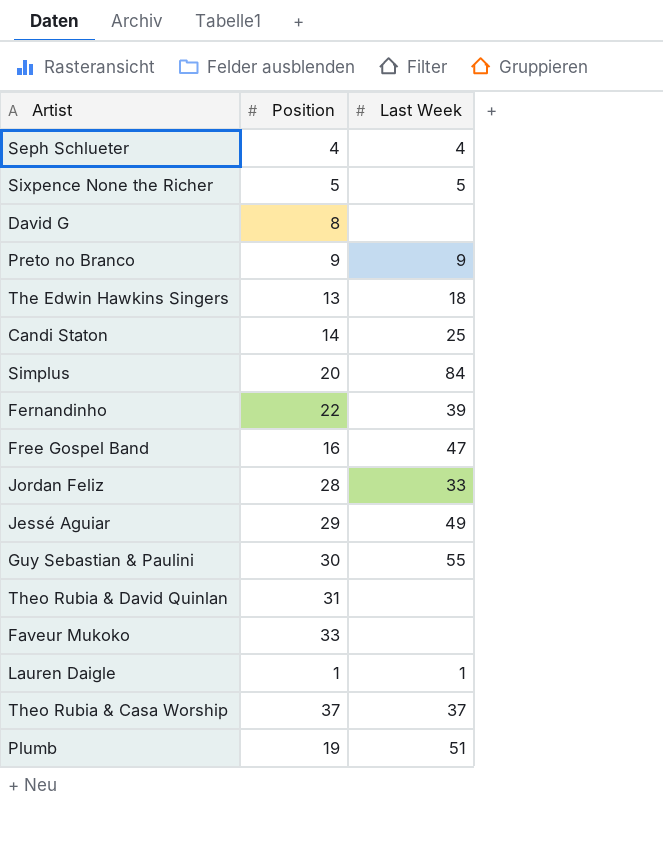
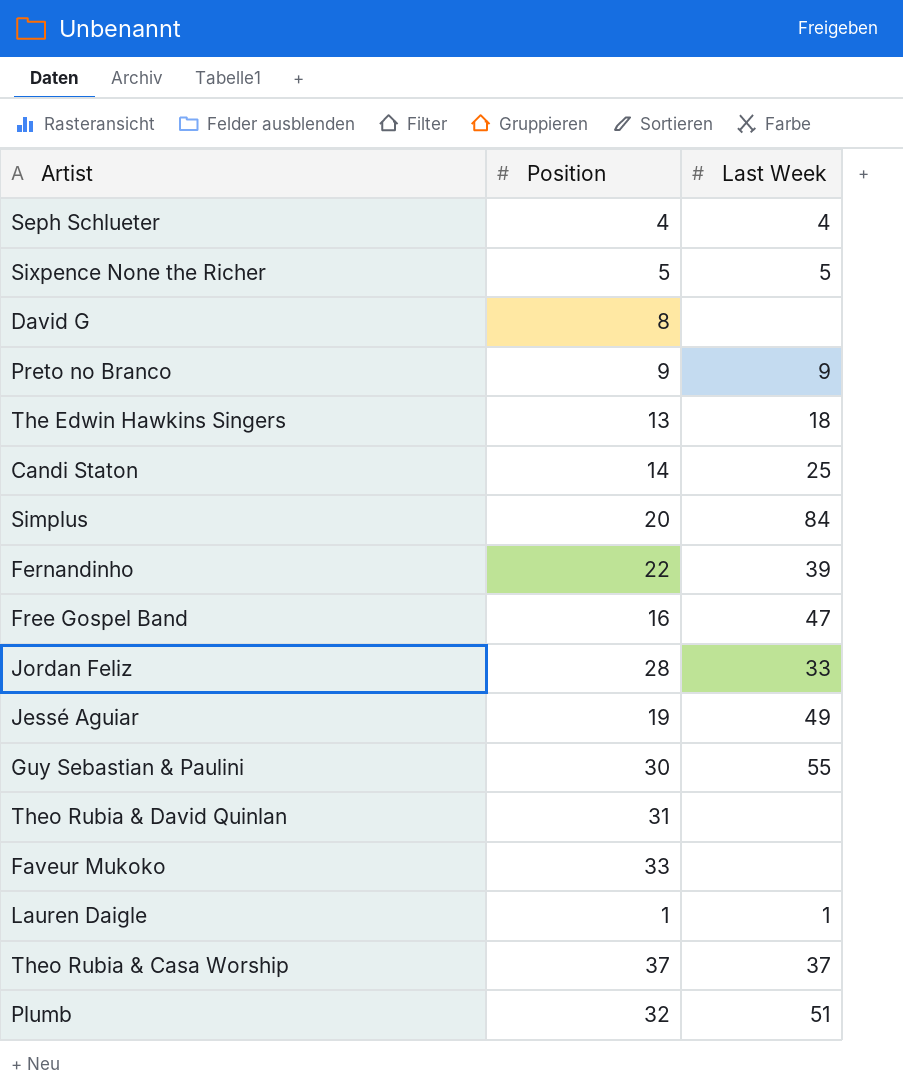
Jessé Aguiar | Position: 29 -> 19
Plumb | Position: 19 -> 32

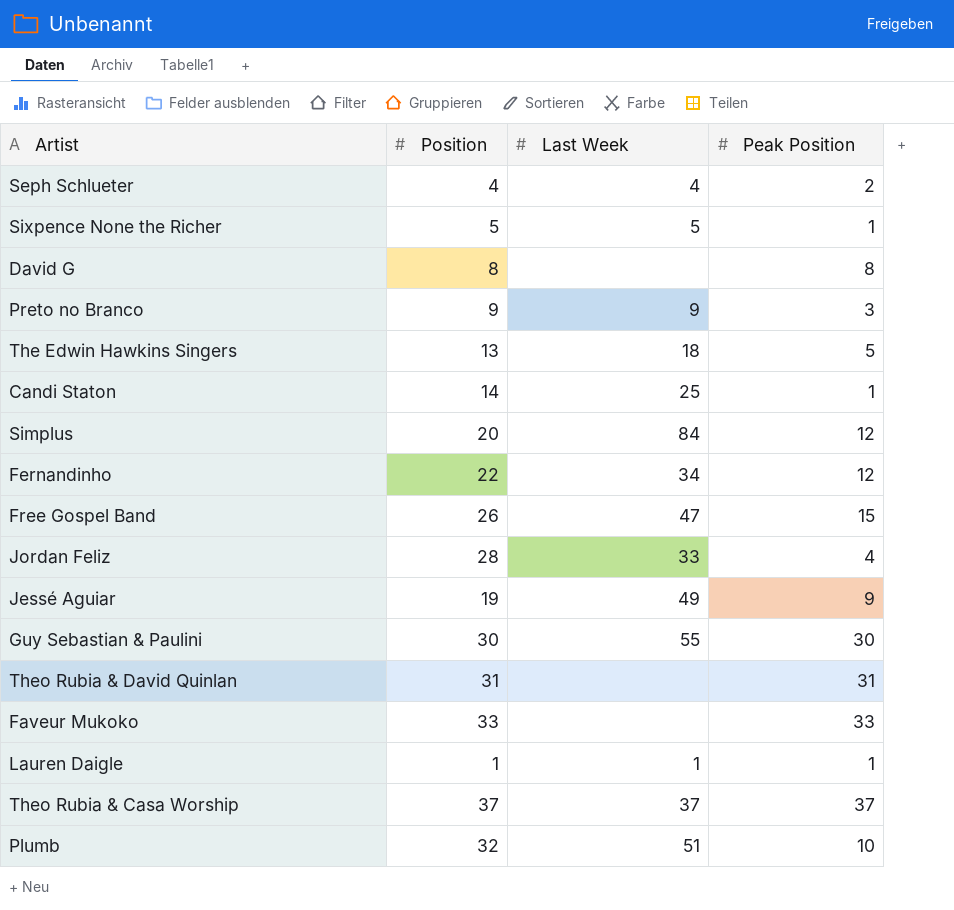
column Peak Position | position: none -> 4
Fernandinho | Last Week: 39 -> 34
Free Gospel Band | Position: 16 -> 26

